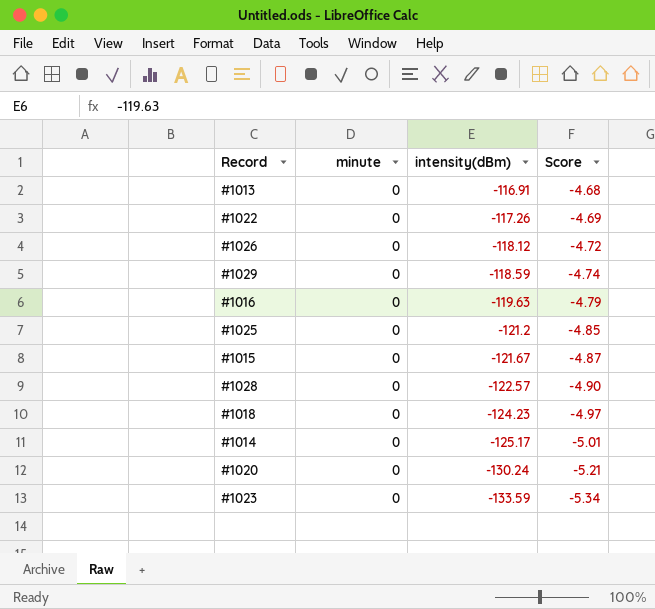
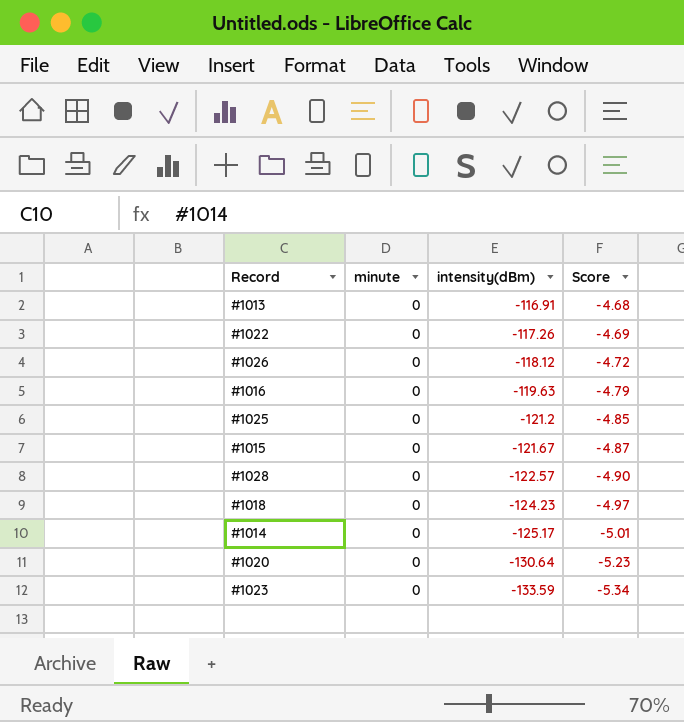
row #1029: 0 | -118.59 | -4.74 -> none
#1020 | intensity(dBm): -130.24 -> -130.64
#1020 | Score: -5.21 -> -5.23

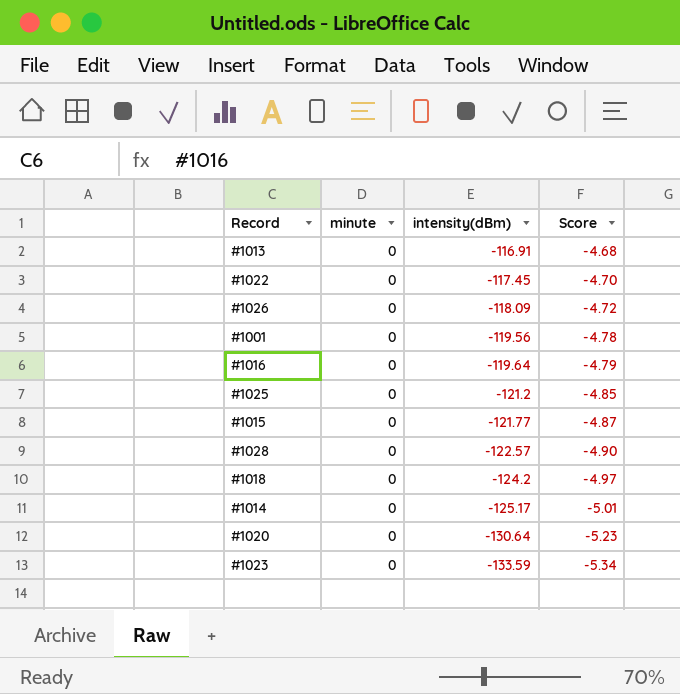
#1022 | intensity(dBm): -117.26 -> -117.45
#1022 | Score: -4.69 -> -4.70
#1026 | intensity(dBm): -118.12 -> -118.09
row #1001: none -> 0 | -119.56 | -4.78
#1016 | intensity(dBm): -119.63 -> -119.64
#1015 | intensity(dBm): -121.67 -> -121.77
#1018 | intensity(dBm): -124.23 -> -124.2

